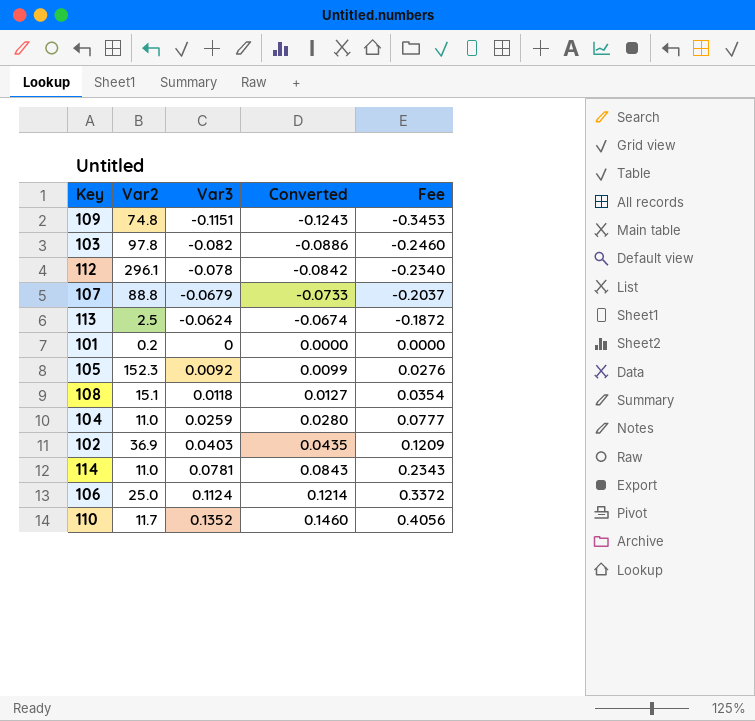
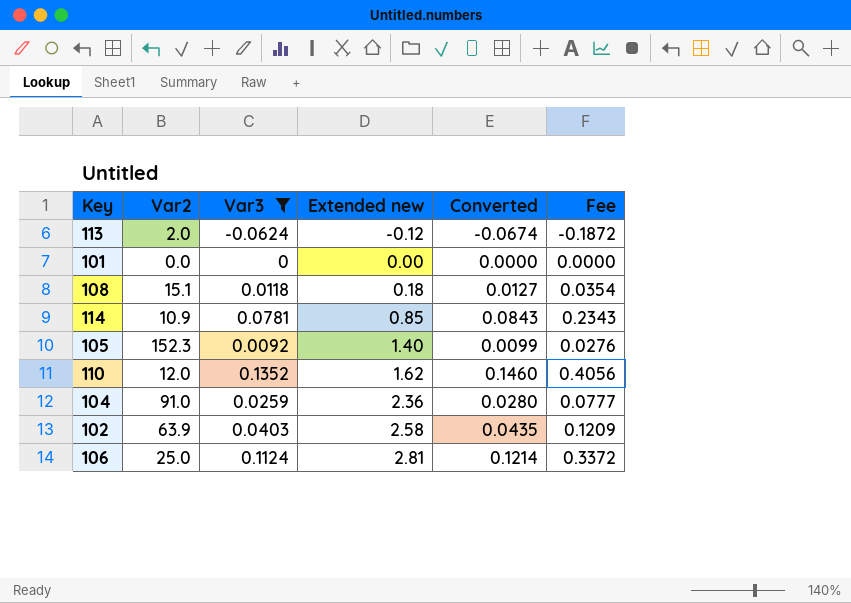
filter: none -> Var3 >= -0.0624
row order: Var3 ascending -> Extended new ascending
column Extended new | formula: none -> [Var2] * [Var3]
113 | Var2: 2.5 -> 2.0
101 | Var2: 0.2 -> 0.0
114 | Var2: 11.0 -> 10.9
110 | Var2: 11.7 -> 12.0
104 | Var2: 11.0 -> 91.0
102 | Var2: 36.9 -> 63.9

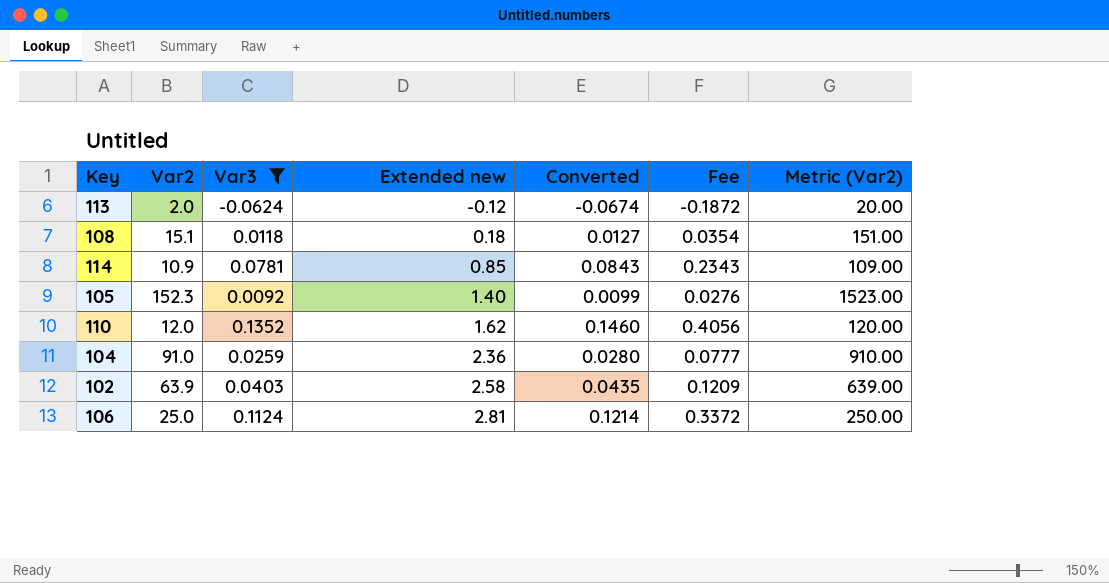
column Metric (Var2) | formula: none -> [Var2] * 10
row 101: 0.0 | 0 | 0.00 | 0.0000 | 0.0000 -> none

